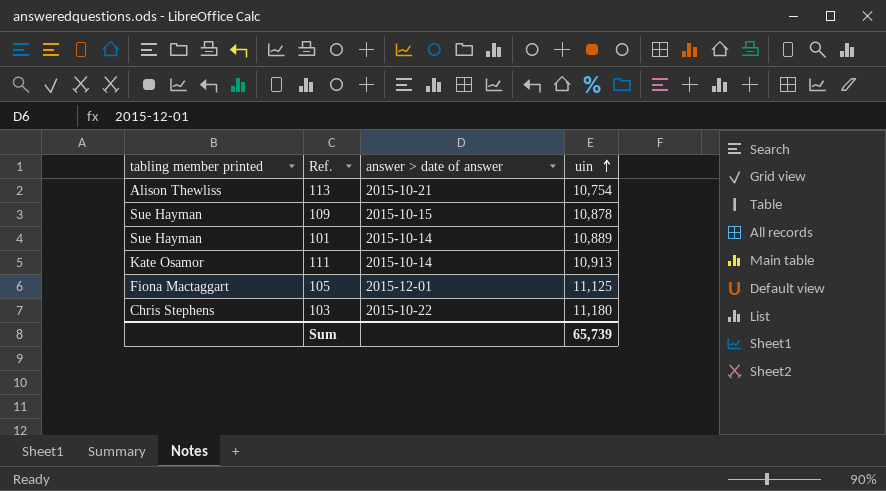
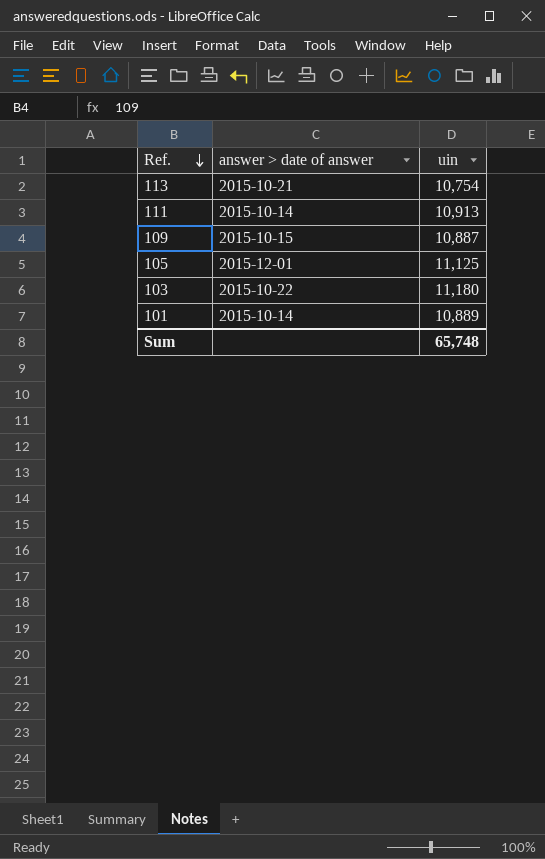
row order: uin ascending -> Ref. descending
column tabling member printed | position: 1 -> none
109 | uin: 10,878 -> 10,887
Sum | uin: 65,739 -> 65,748

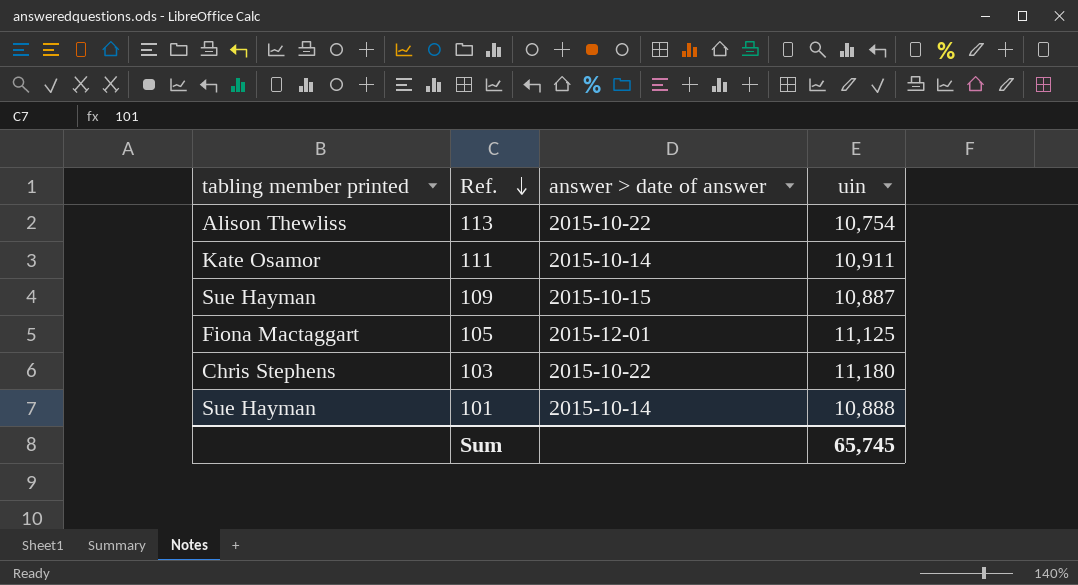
column tabling member printed | position: none -> 1
113 | answer > date of answer: 2015-10-21 -> 2015-10-22
111 | uin: 10,913 -> 10,911
101 | uin: 10,889 -> 10,888
Sum | uin: 65,748 -> 65,745

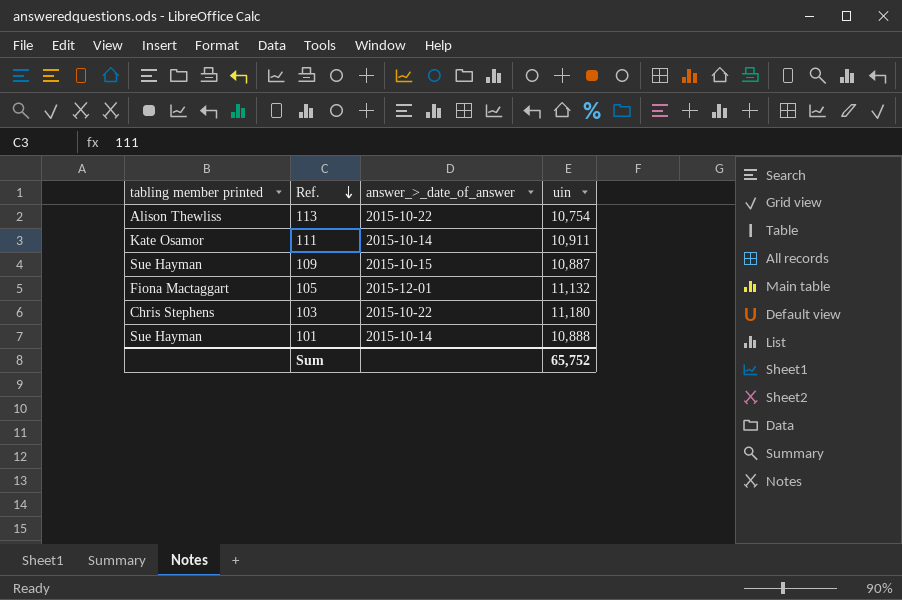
column name: answer > date of answer -> answer_>_date_of_answer
105 | uin: 11,125 -> 11,132
Sum | uin: 65,745 -> 65,752

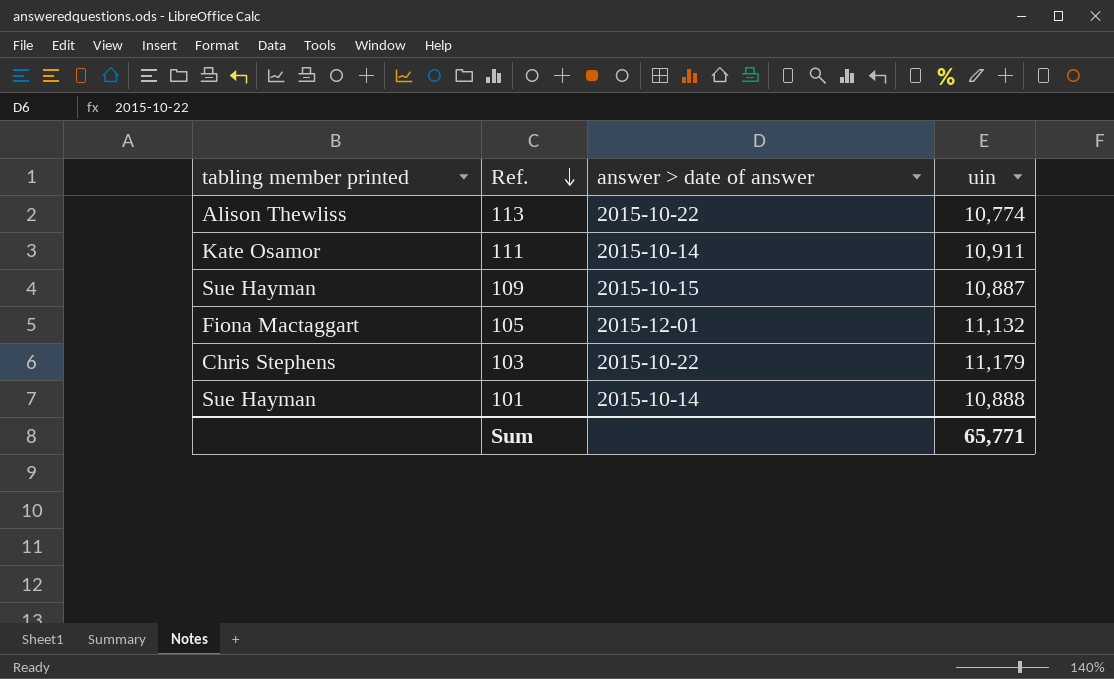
column name: answer_>_date_of_answer -> answer > date of answer
113 | uin: 10,754 -> 10,774
103 | uin: 11,180 -> 11,179
Sum | uin: 65,752 -> 65,771

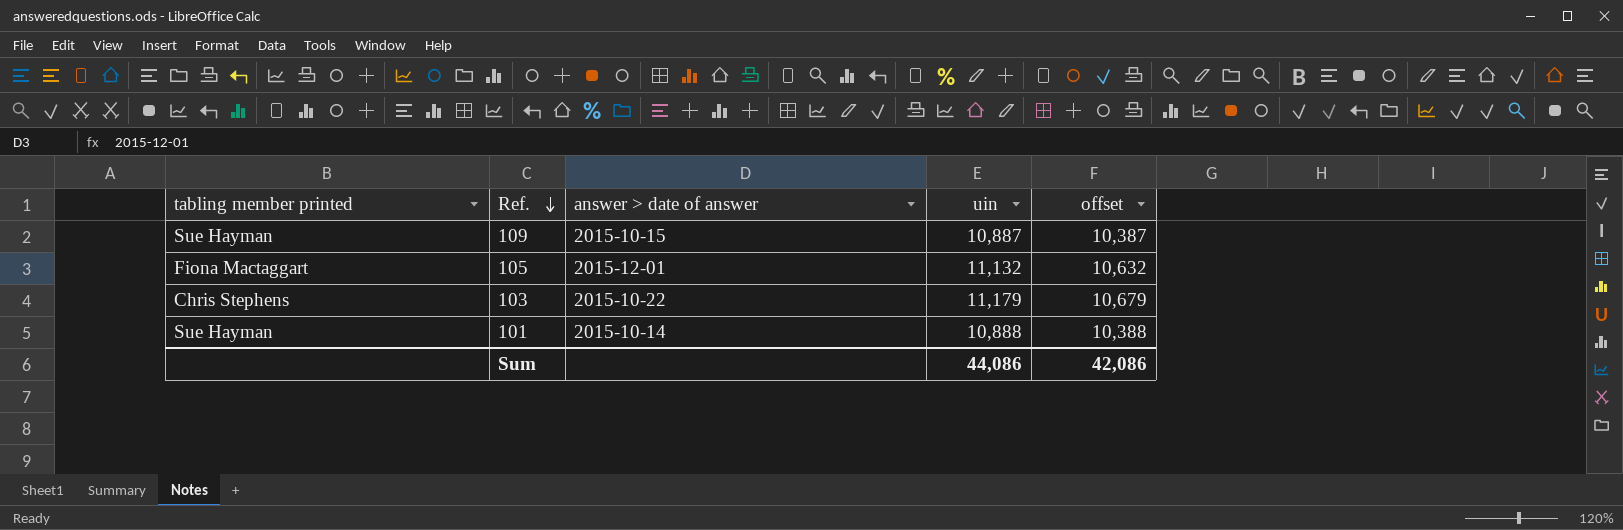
column offset | formula: none -> [uin] - 500
row 113: Alison Thewliss | 2015-10-22 | 10,774 -> none
row 111: Kate Osamor | 2015-10-14 | 10,911 -> none
Sum | uin: 65,771 -> 44,086

